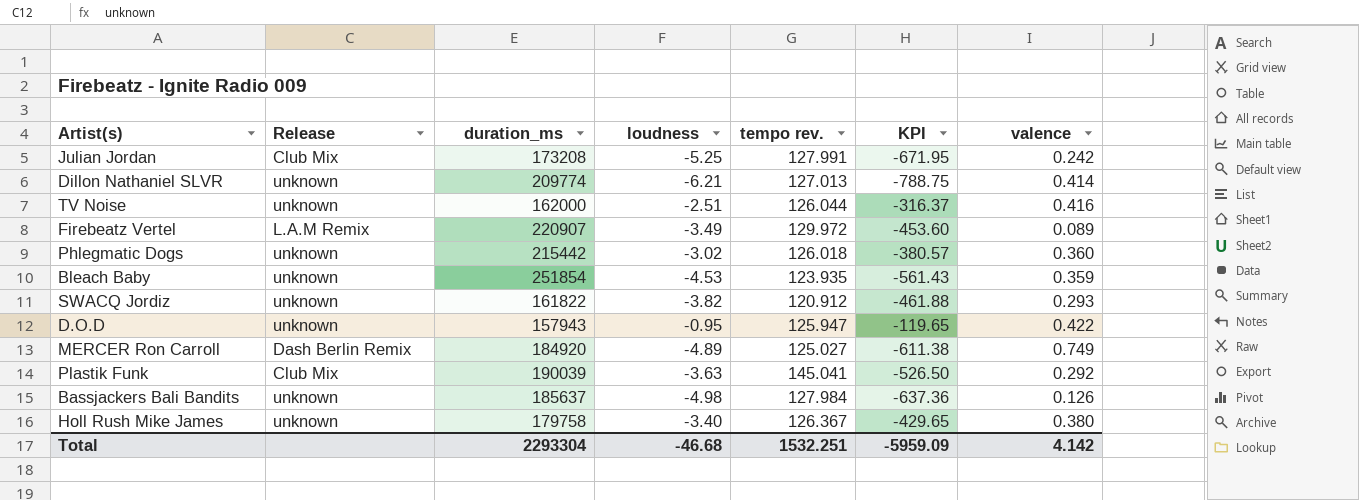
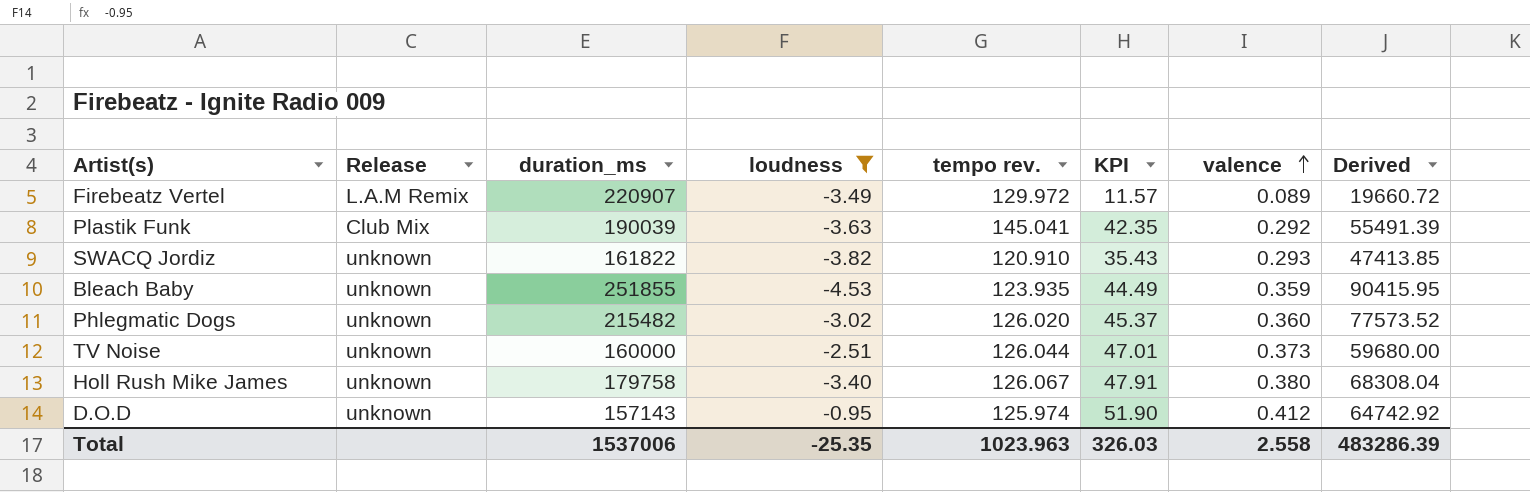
filter: none -> loudness >= -4.53
row order: none -> valence ascending
column KPI | formula: [loudness] * [tempo rev.] -> [tempo rev.] * [valence]
column Derived | formula: none -> [duration_ms] * [valence]
SWACQ Jordiz | tempo rev.: 120.912 -> 120.910
Bleach Baby | duration_ms: 251854 -> 251855
Phlegmatic Dogs | duration_ms: 215442 -> 215482
Phlegmatic Dogs | tempo rev.: 126.018 -> 126.020
TV Noise | duration_ms: 162000 -> 160000
TV Noise | valence: 0.416 -> 0.373
Holl Rush Mike James | tempo rev.: 126.367 -> 126.067
D.O.D | duration_ms: 157943 -> 157143
D.O.D | tempo rev.: 125.947 -> 125.974
D.O.D | valence: 0.422 -> 0.412
Total | duration_ms: 2293304 -> 1537006
Total | loudness: -46.68 -> -25.35
Total | tempo rev.: 1532.251 -> 1023.963
Total | KPI: -5959.09 -> 326.03
Total | valence: 4.142 -> 2.558

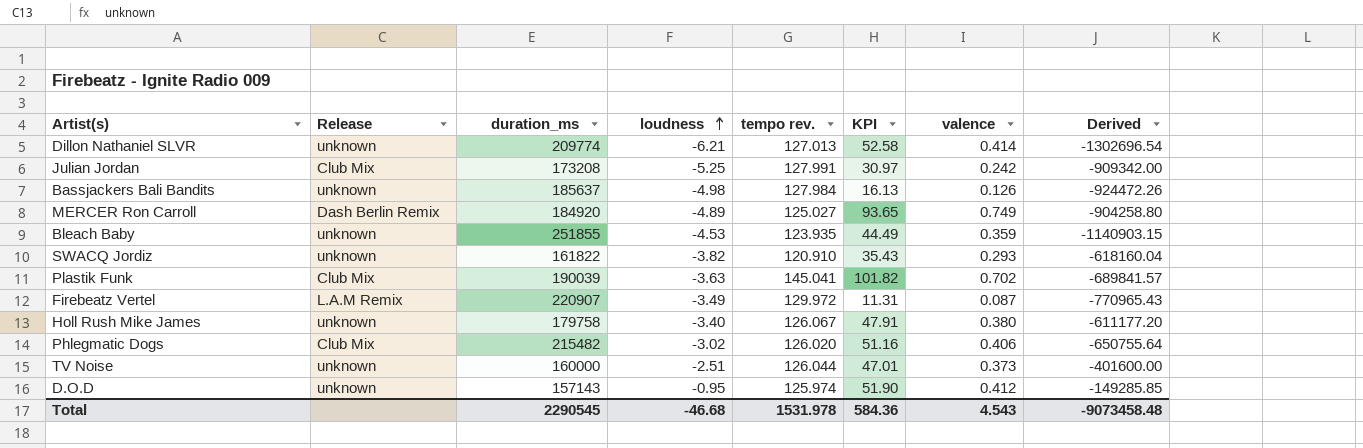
filter: loudness >= -4.53 -> none
row order: valence ascending -> loudness ascending
column Derived | formula: [duration_ms] * [valence] -> [duration_ms] * [loudness]
Plastik Funk | KPI: 42.35 -> 101.82
Plastik Funk | valence: 0.292 -> 0.702
Firebeatz Vertel | KPI: 11.57 -> 11.31
Firebeatz Vertel | valence: 0.089 -> 0.087
Phlegmatic Dogs | Release: unknown -> Club Mix
Phlegmatic Dogs | KPI: 45.37 -> 51.16
Phlegmatic Dogs | valence: 0.360 -> 0.406
Total | duration_ms: 1537006 -> 2290545
Total | loudness: -25.35 -> -46.68
Total | tempo rev.: 1023.963 -> 1531.978
Total | KPI: 326.03 -> 584.36
Total | valence: 2.558 -> 4.543
Total | Derived: 483286.39 -> -9073458.48

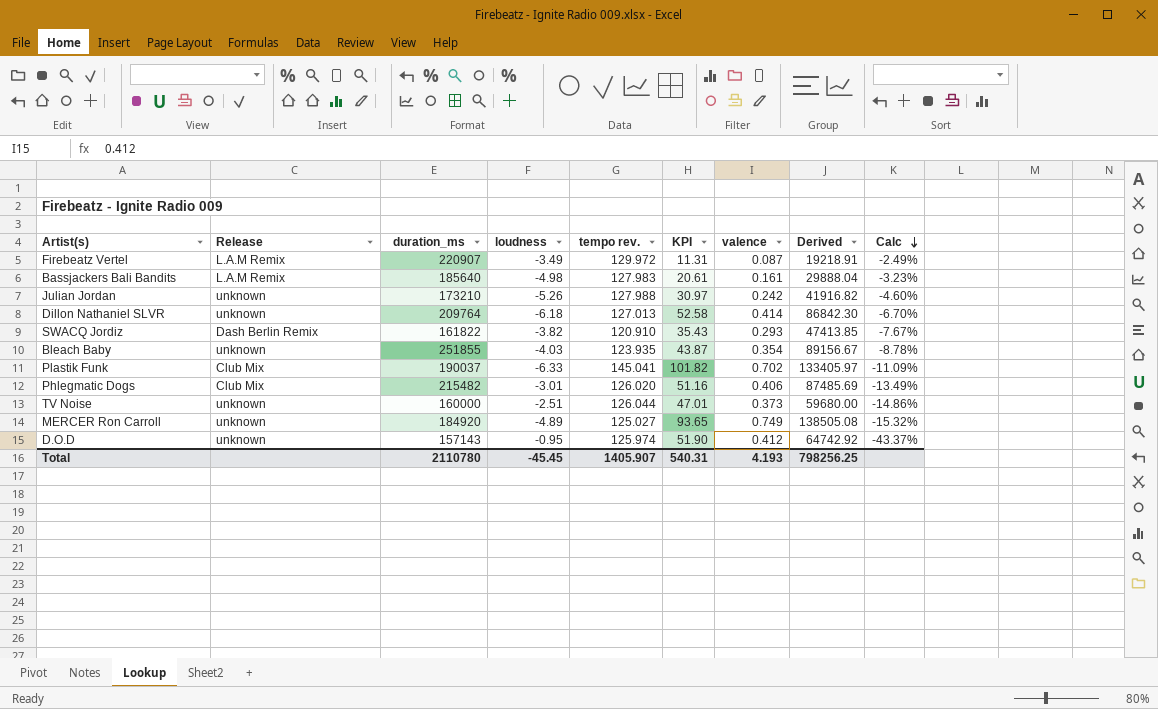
row order: loudness ascending -> Calc descending
column Derived | formula: [duration_ms] * [loudness] -> [duration_ms] * [valence]
column Calc | formula: none -> [valence] / [loudness]
row Holl Rush Mike James: unknown | 179758 | -3.40 | 126.067 | 47.91 | 0.380 | -611177.20 -> none
Bassjackers Bali Bandits | Release: unknown -> L.A.M Remix
Bassjackers Bali Bandits | duration_ms: 185637 -> 185640
Bassjackers Bali Bandits | tempo rev.: 127.984 -> 127.983
Bassjackers Bali Bandits | KPI: 16.13 -> 20.61
Bassjackers Bali Bandits | valence: 0.126 -> 0.161
Julian Jordan | Release: Club Mix -> unknown
Julian Jordan | duration_ms: 173208 -> 173210
Julian Jordan | loudness: -5.25 -> -5.26
Julian Jordan | tempo rev.: 127.991 -> 127.988
Dillon Nathaniel SLVR | duration_ms: 209774 -> 209764
Dillon Nathaniel SLVR | loudness: -6.21 -> -6.18
SWACQ Jordiz | Release: unknown -> Dash Berlin Remix
Bleach Baby | loudness: -4.53 -> -4.03
Bleach Baby | KPI: 44.49 -> 43.87
Bleach Baby | valence: 0.359 -> 0.354
Plastik Funk | duration_ms: 190039 -> 190037
Plastik Funk | loudness: -3.63 -> -6.33
Phlegmatic Dogs | loudness: -3.02 -> -3.01
MERCER Ron Carroll | Release: Dash Berlin Remix -> unknown
Total | duration_ms: 2290545 -> 2110780
Total | loudness: -46.68 -> -45.45
Total | tempo rev.: 1531.978 -> 1405.907
Total | KPI: 584.36 -> 540.31
Total | valence: 4.543 -> 4.193
Total | Derived: -9073458.48 -> 798256.25

